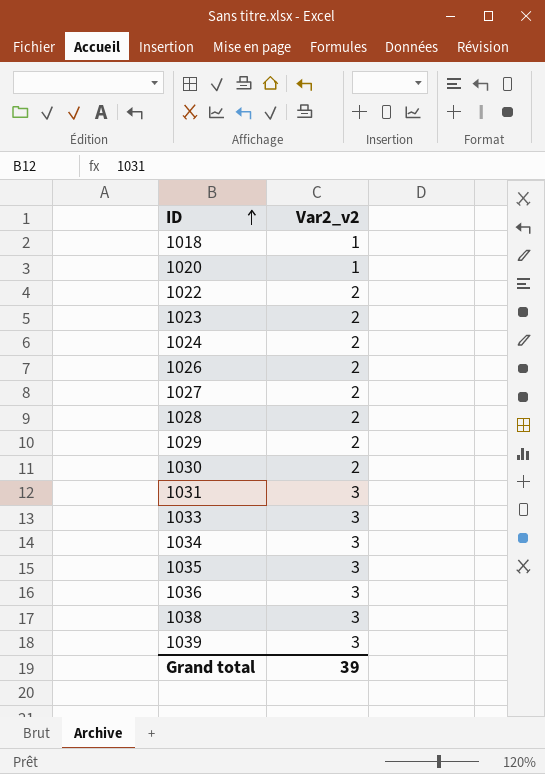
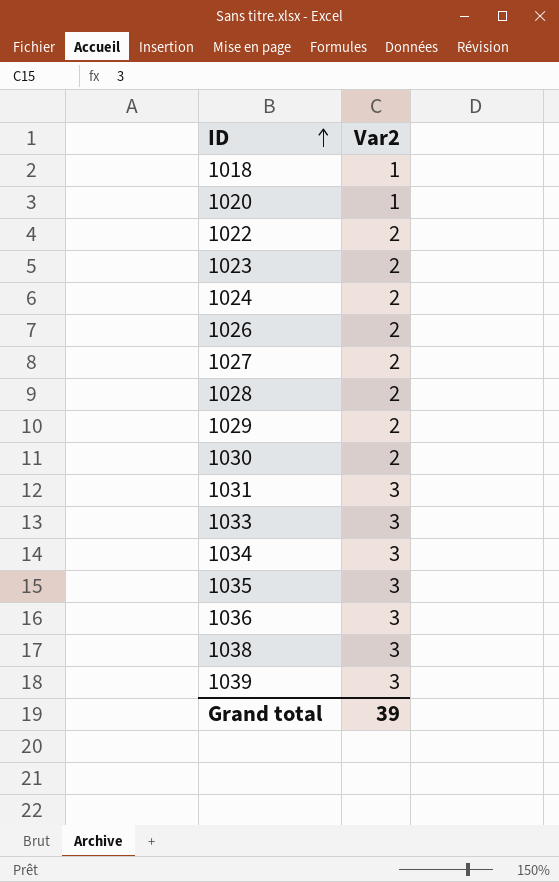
column name: Var2_v2 -> Var2

